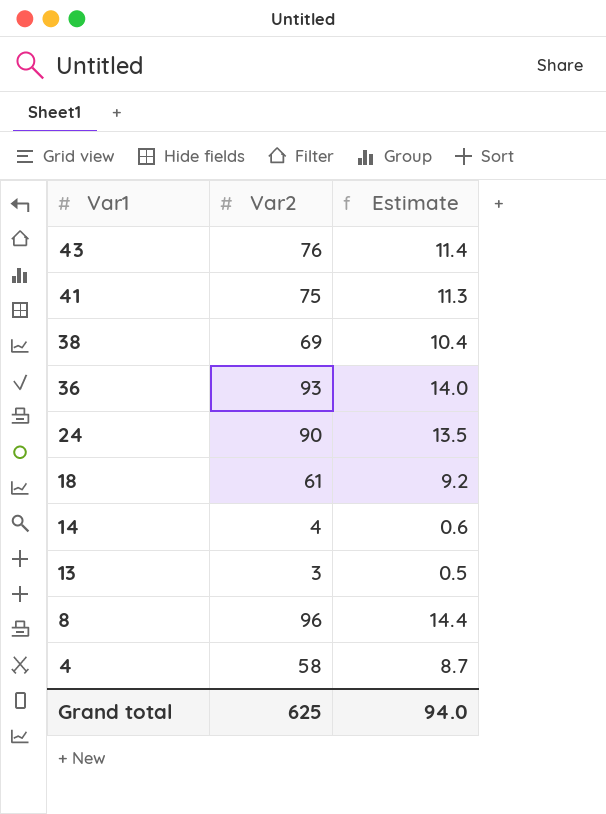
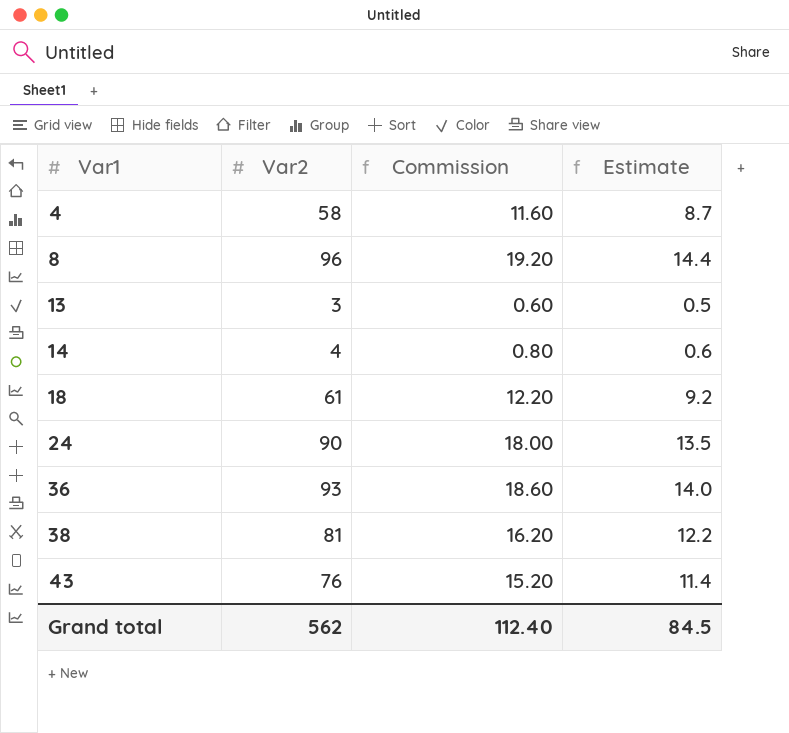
row order: Var1 descending -> Var1 ascending
column Commission | formula: none -> [Var2] * 0.2
row 41: 75 | 11.3 -> none
38 | Var2: 69 -> 81
38 | Estimate: 10.4 -> 12.2
Grand total | Var2: 625 -> 562
Grand total | Estimate: 94.0 -> 84.5

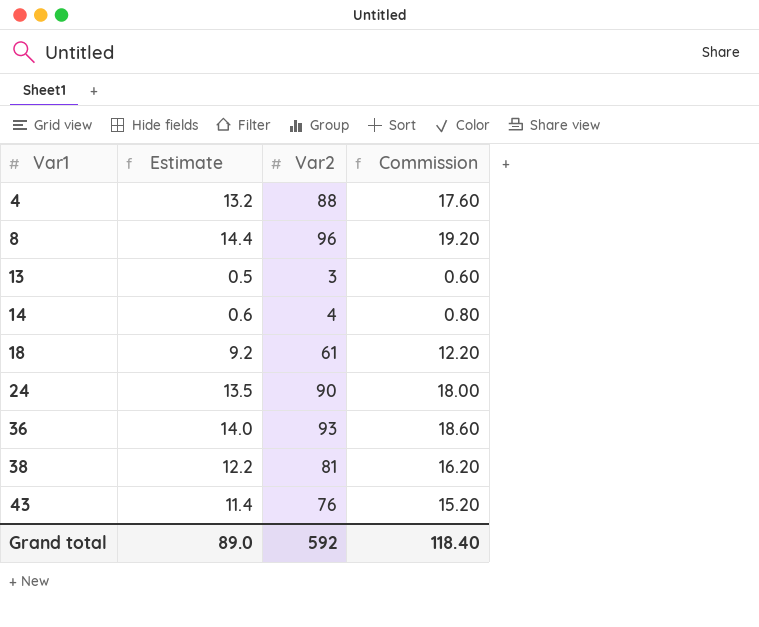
column Estimate | position: 4 -> 2
4 | Estimate: 8.7 -> 13.2
4 | Var2: 58 -> 88
4 | Commission: 11.60 -> 17.60
Grand total | Estimate: 84.5 -> 89.0
Grand total | Var2: 562 -> 592
Grand total | Commission: 112.40 -> 118.40

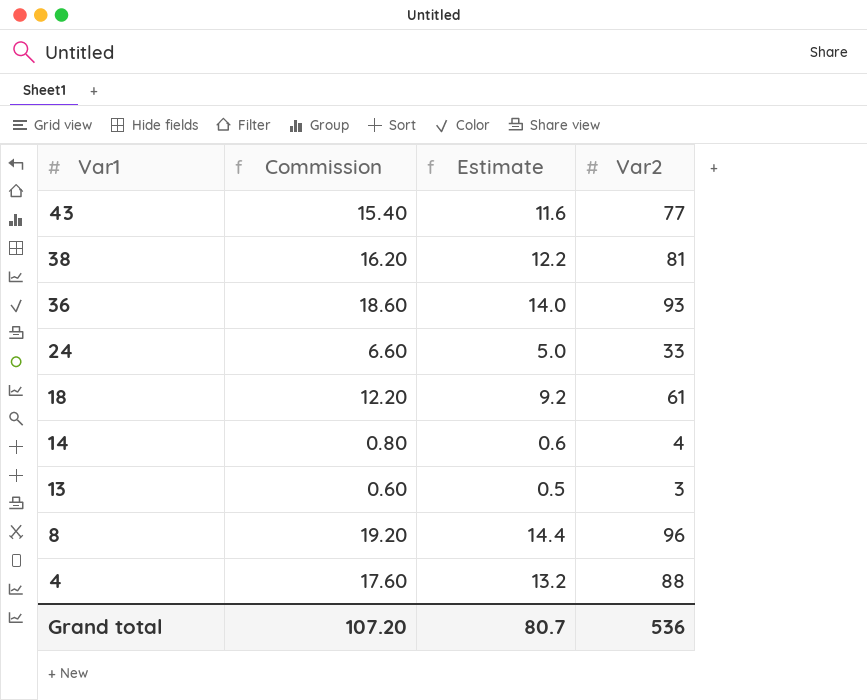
row order: Var1 ascending -> Var1 descending
column Commission | position: 4 -> 2
43 | Commission: 15.20 -> 15.40
43 | Estimate: 11.4 -> 11.6
43 | Var2: 76 -> 77
24 | Commission: 18.00 -> 6.60
24 | Estimate: 13.5 -> 5.0
24 | Var2: 90 -> 33
Grand total | Commission: 118.40 -> 107.20
Grand total | Estimate: 89.0 -> 80.7
Grand total | Var2: 592 -> 536

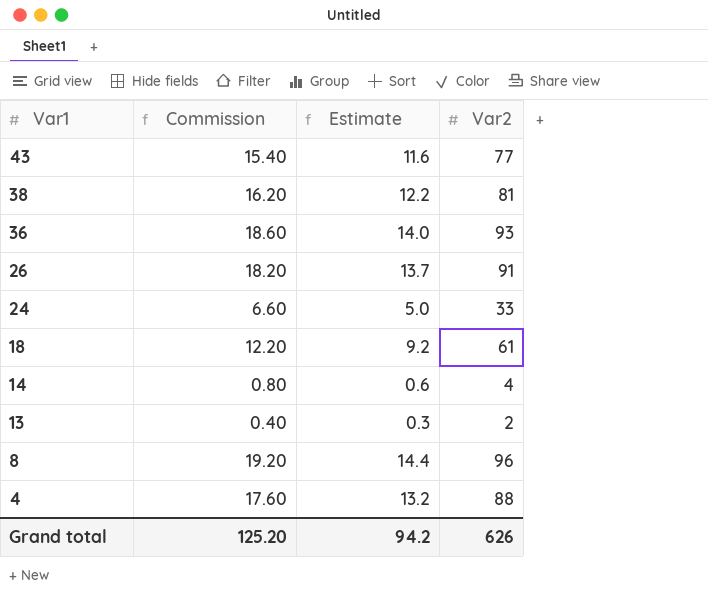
row 26: none -> 18.20 | 13.7 | 91
13 | Commission: 0.60 -> 0.40
13 | Estimate: 0.5 -> 0.3
13 | Var2: 3 -> 2
Grand total | Commission: 107.20 -> 125.20
Grand total | Estimate: 80.7 -> 94.2
Grand total | Var2: 536 -> 626

